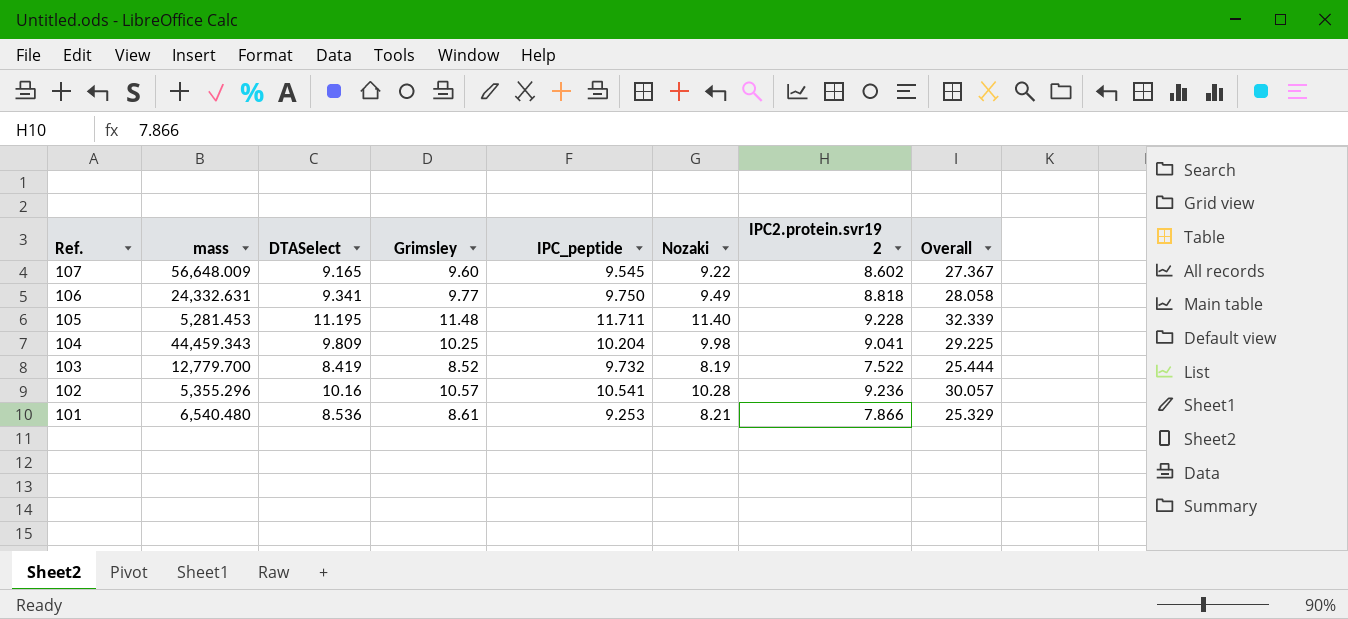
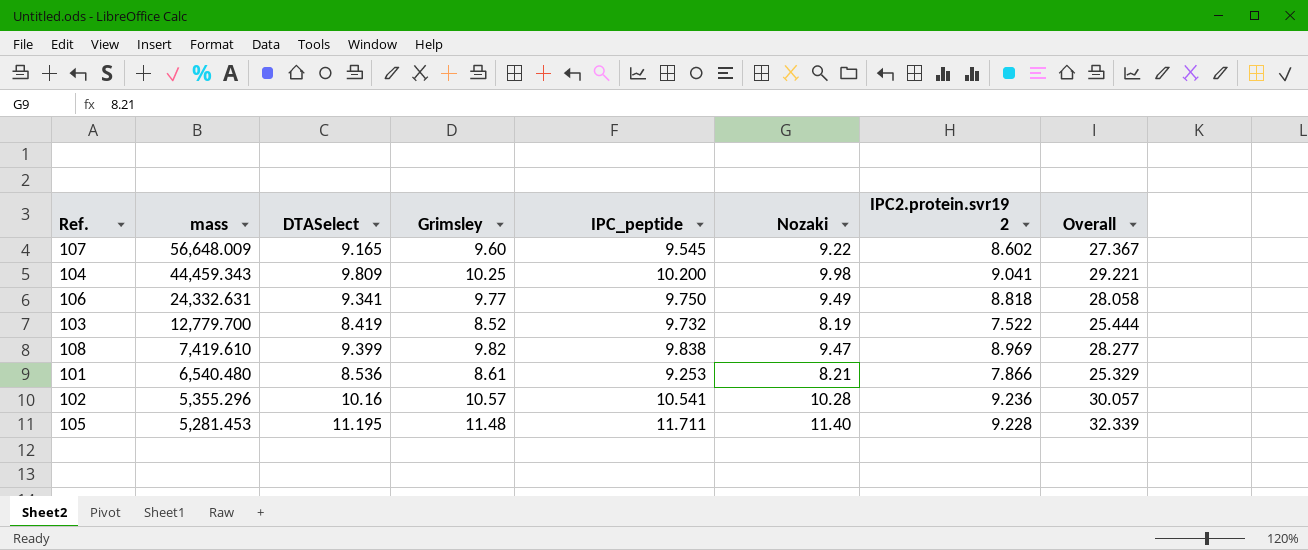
row order: Ref. descending -> mass descending
104 | IPC_peptide: 10.204 -> 10.200
104 | Overall: 29.225 -> 29.221
row 108: none -> 7,419.610 | 9.399 | 9.82 | 9.838 | 9.47 | 8.969 | 28.277

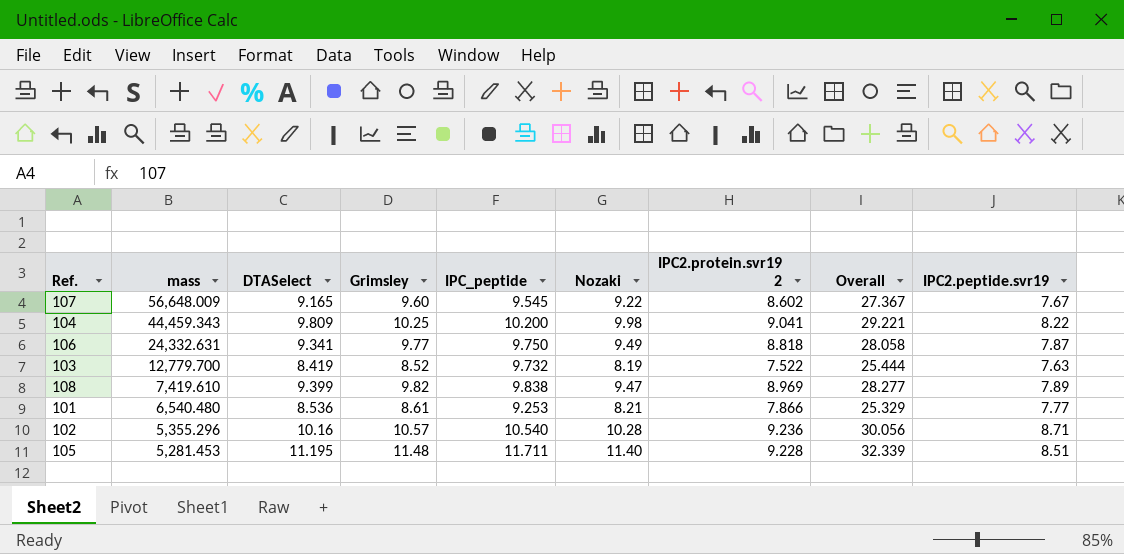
column IPC2.peptide.svr19 | position: none -> 9
102 | IPC_peptide: 10.541 -> 10.540
102 | Overall: 30.057 -> 30.056

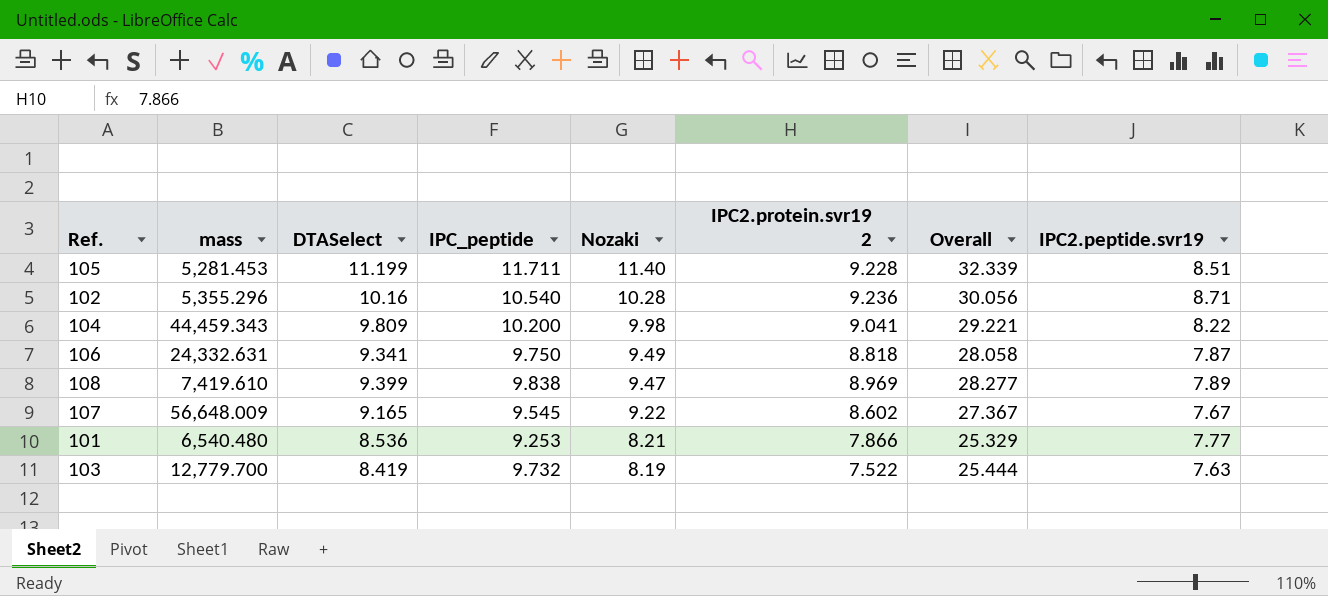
row order: mass descending -> Nozaki descending
column Grimsley | position: 4 -> none
105 | DTASelect: 11.195 -> 11.199

